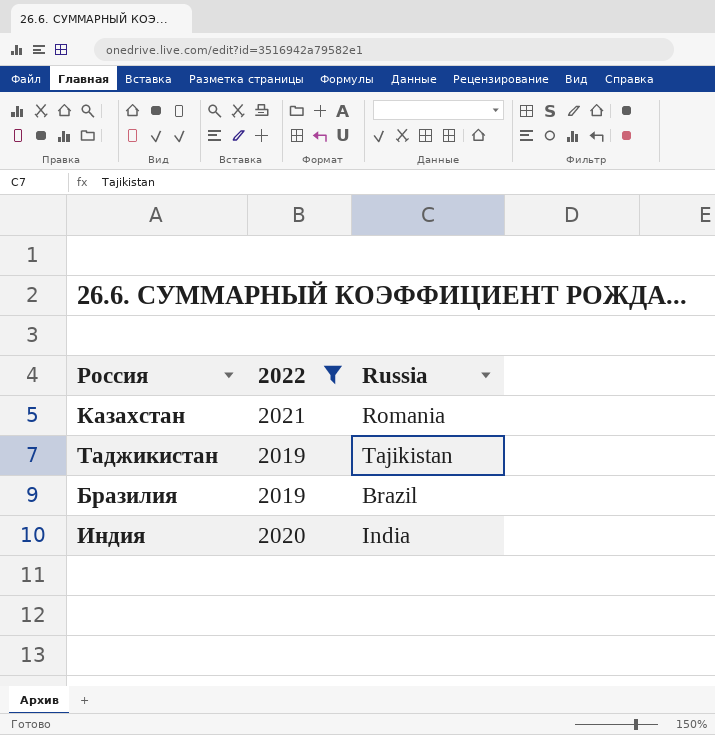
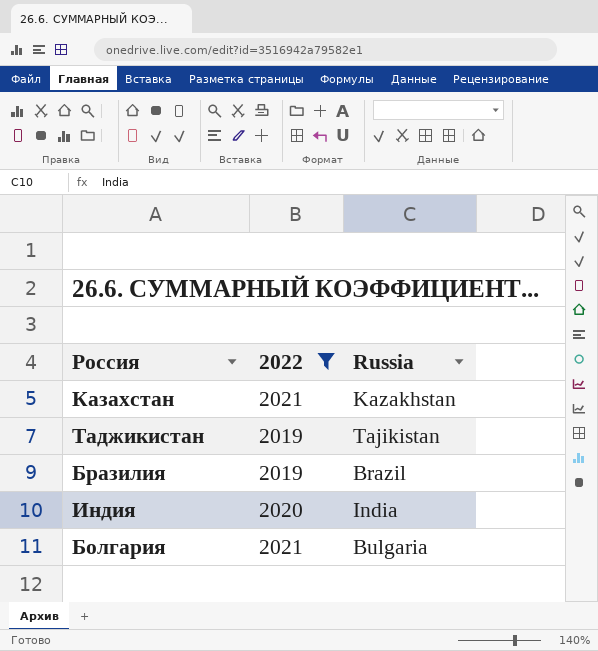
Казахстан | Russia: Romania -> Kazakhstan
row Болгария: none -> 2021 | Bulgaria

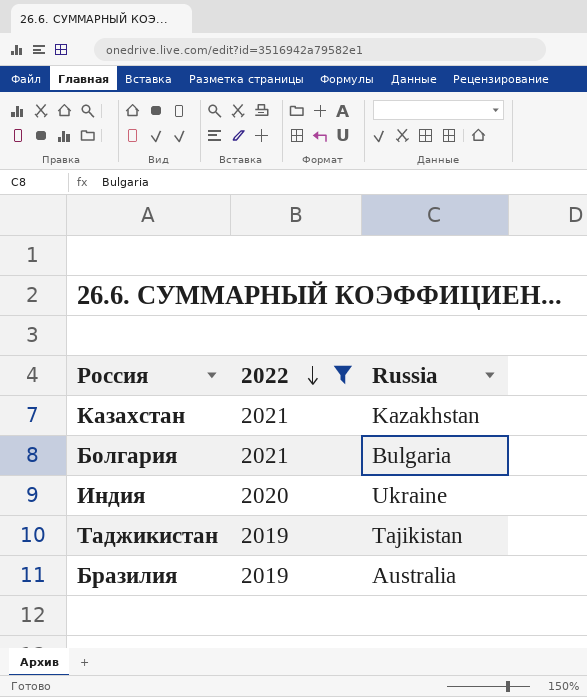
row order: none -> 2022 descending
Индия | Russia: India -> Ukraine
Бразилия | Russia: Brazil -> Australia

